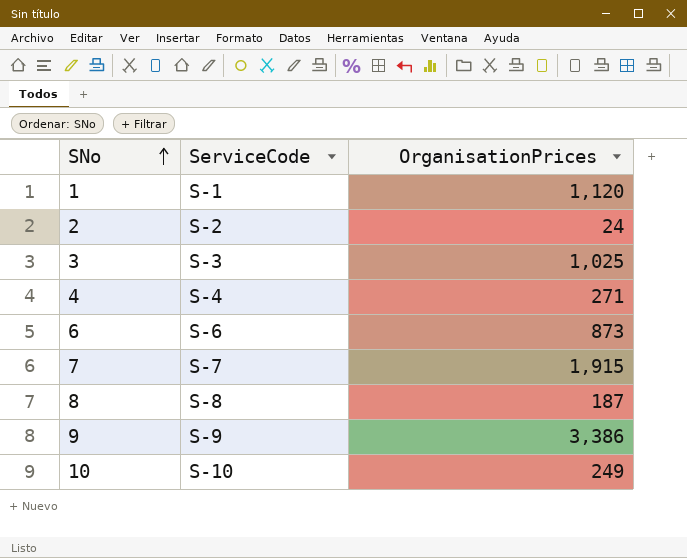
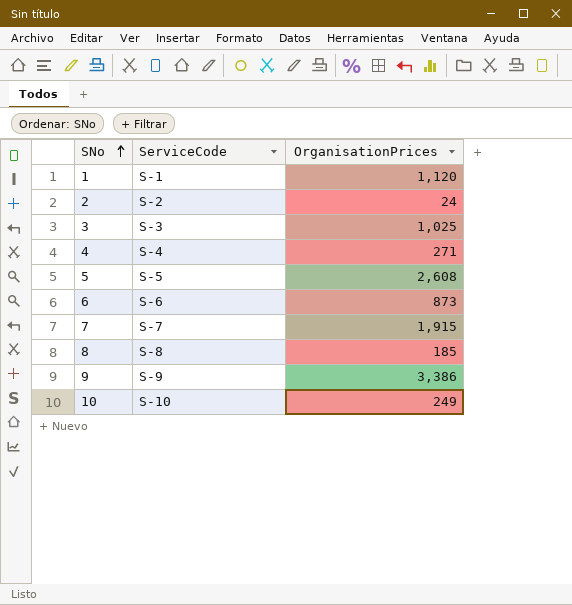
row 5: none -> S-5 | 2,608
8 | OrganisationPrices: 187 -> 185

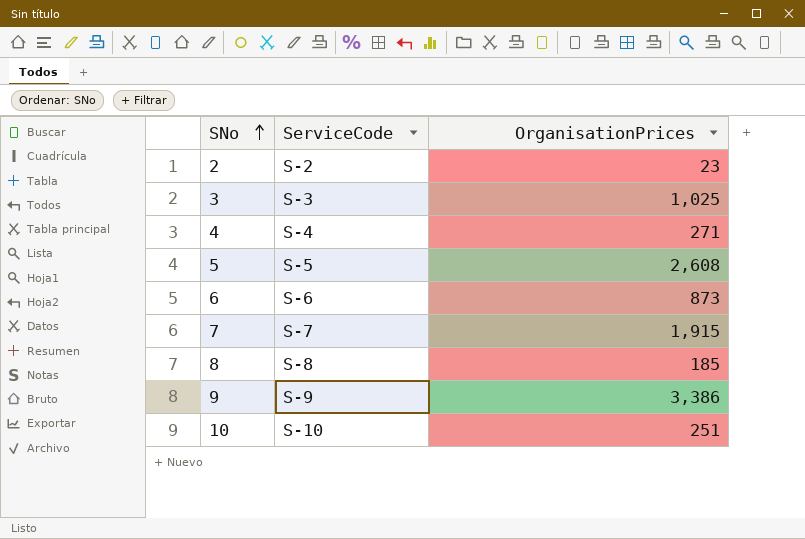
row 1: S-1 | 1,120 -> none
2 | OrganisationPrices: 24 -> 23
10 | OrganisationPrices: 249 -> 251

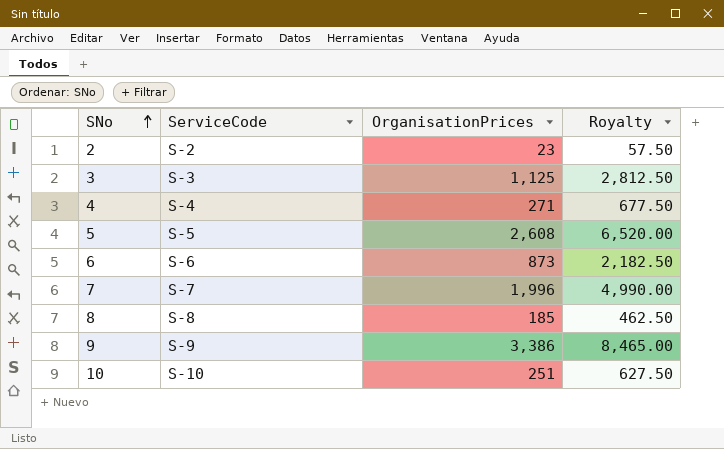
column Royalty | formula: none -> [OrganisationPrices] * 2.5
3 | OrganisationPrices: 1,025 -> 1,125
7 | OrganisationPrices: 1,915 -> 1,996

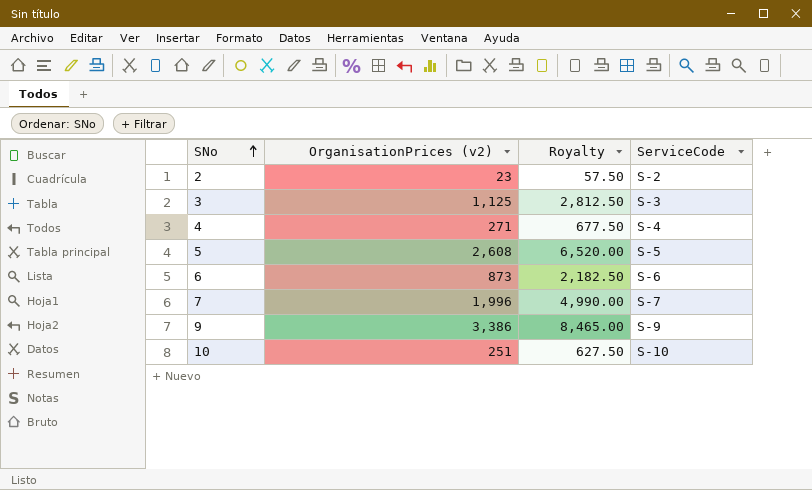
column name: OrganisationPrices -> OrganisationPrices (v2)
column ServiceCode | position: 2 -> 4
row 8: S-8 | 185 | 462.50 -> none

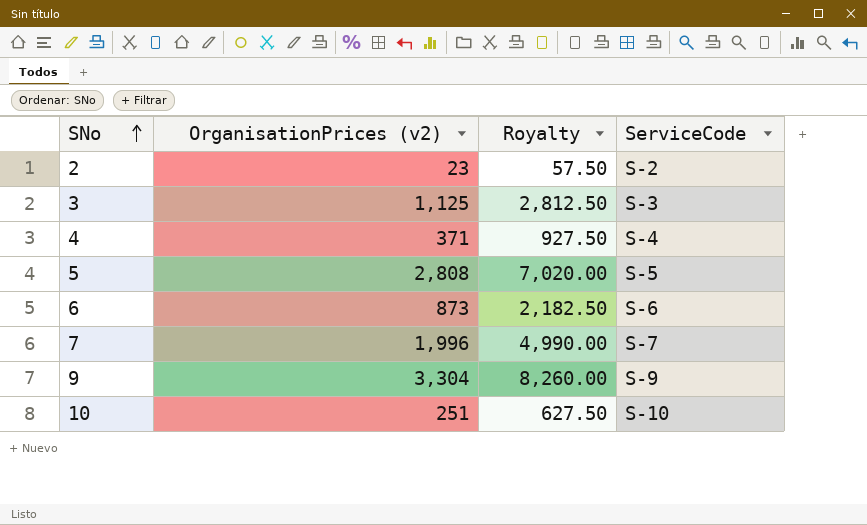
4 | OrganisationPrices (v2): 271 -> 371
4 | Royalty: 677.50 -> 927.50
5 | OrganisationPrices (v2): 2,608 -> 2,808
5 | Royalty: 6,520.00 -> 7,020.00
9 | OrganisationPrices (v2): 3,386 -> 3,304
9 | Royalty: 8,465.00 -> 8,260.00

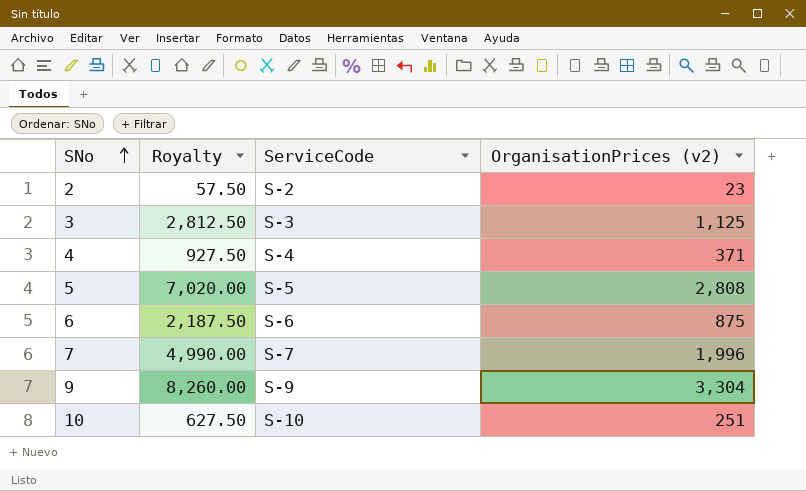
column OrganisationPrices (v2) | position: 2 -> 4
6 | Royalty: 2,182.50 -> 2,187.50
6 | OrganisationPrices (v2): 873 -> 875

